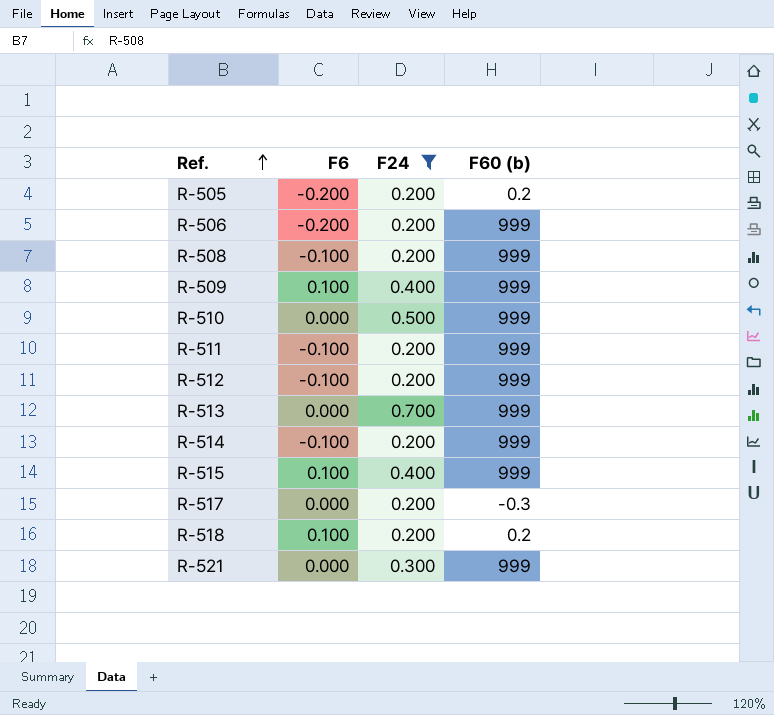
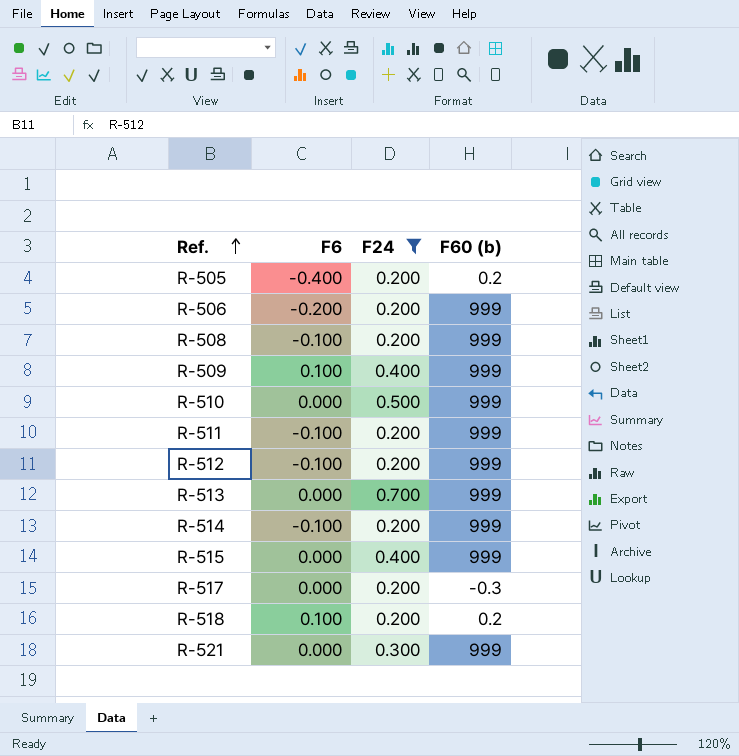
R-505 | F6: -0.200 -> -0.400
R-515 | F6: 0.100 -> 0.000

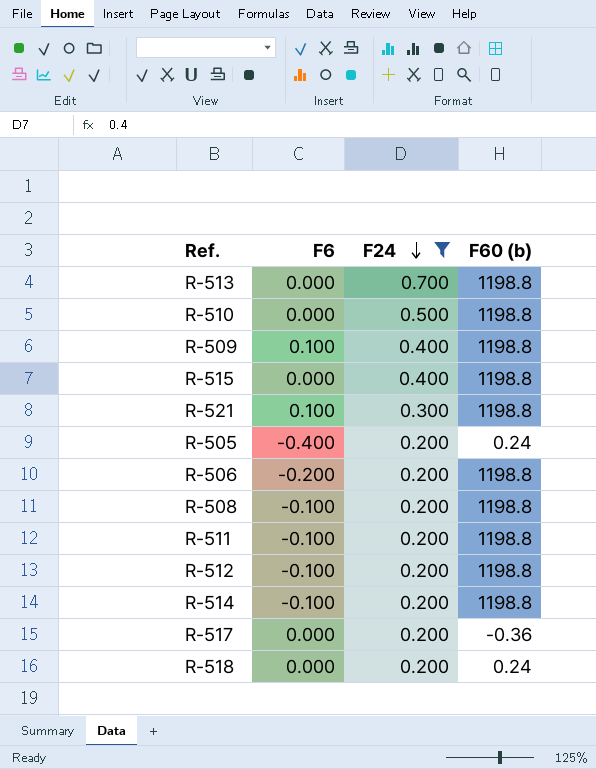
row order: Ref. ascending -> F24 descending
R-513 | F60 (b): 999 -> 1198.8
R-510 | F60 (b): 999 -> 1198.8
R-509 | F60 (b): 999 -> 1198.8
R-515 | F60 (b): 999 -> 1198.8
R-521 | F6: 0.000 -> 0.100
R-521 | F60 (b): 999 -> 1198.8
R-505 | F60 (b): 0.2 -> 0.24
R-506 | F60 (b): 999 -> 1198.8
R-508 | F60 (b): 999 -> 1198.8
R-511 | F60 (b): 999 -> 1198.8
R-512 | F60 (b): 999 -> 1198.8
R-514 | F60 (b): 999 -> 1198.8
R-517 | F60 (b): -0.3 -> -0.36
R-518 | F6: 0.100 -> 0.000
R-518 | F60 (b): 0.2 -> 0.24

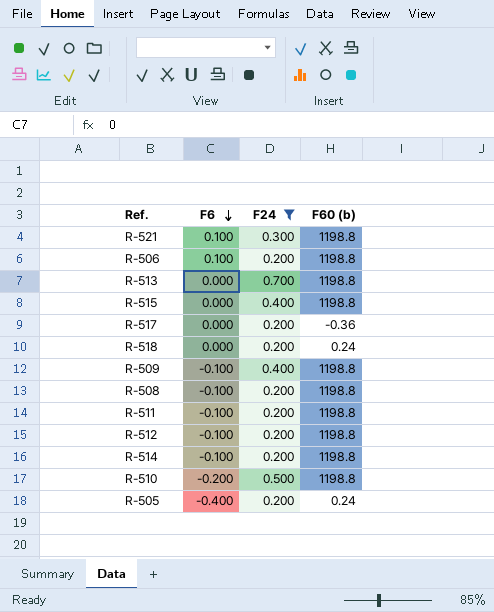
row order: F24 descending -> F6 descending
R-506 | F6: -0.200 -> 0.100
R-509 | F6: 0.100 -> -0.100
R-510 | F6: 0.000 -> -0.200

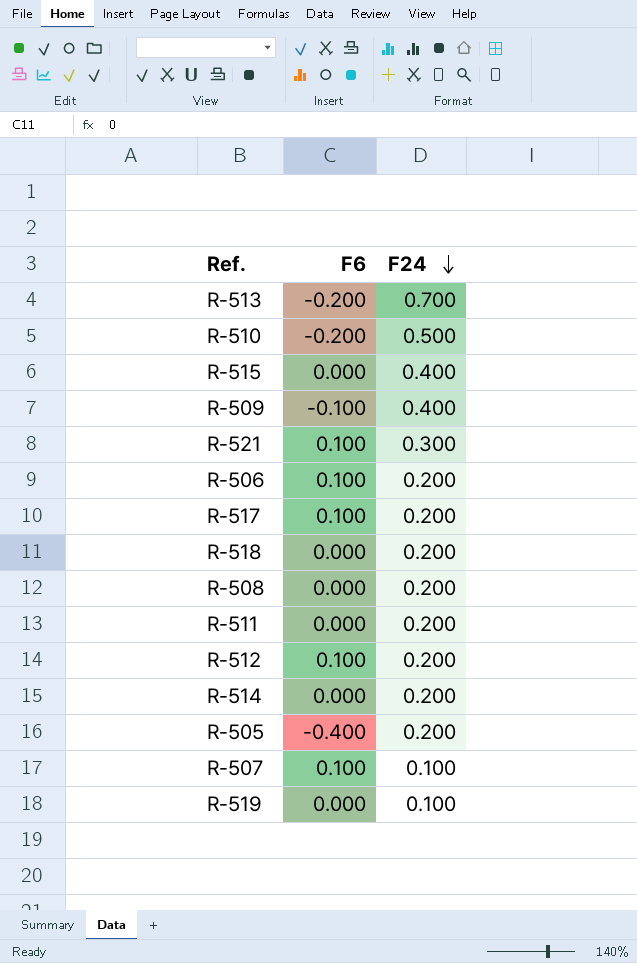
filter: F24 != 0.100 -> none
row order: F6 descending -> F24 descending
column F60 (b) | position: 4 -> none
R-513 | F6: 0.000 -> -0.200
R-517 | F6: 0.000 -> 0.100
R-508 | F6: -0.100 -> 0.000
R-511 | F6: -0.100 -> 0.000
R-512 | F6: -0.100 -> 0.100
R-514 | F6: -0.100 -> 0.000

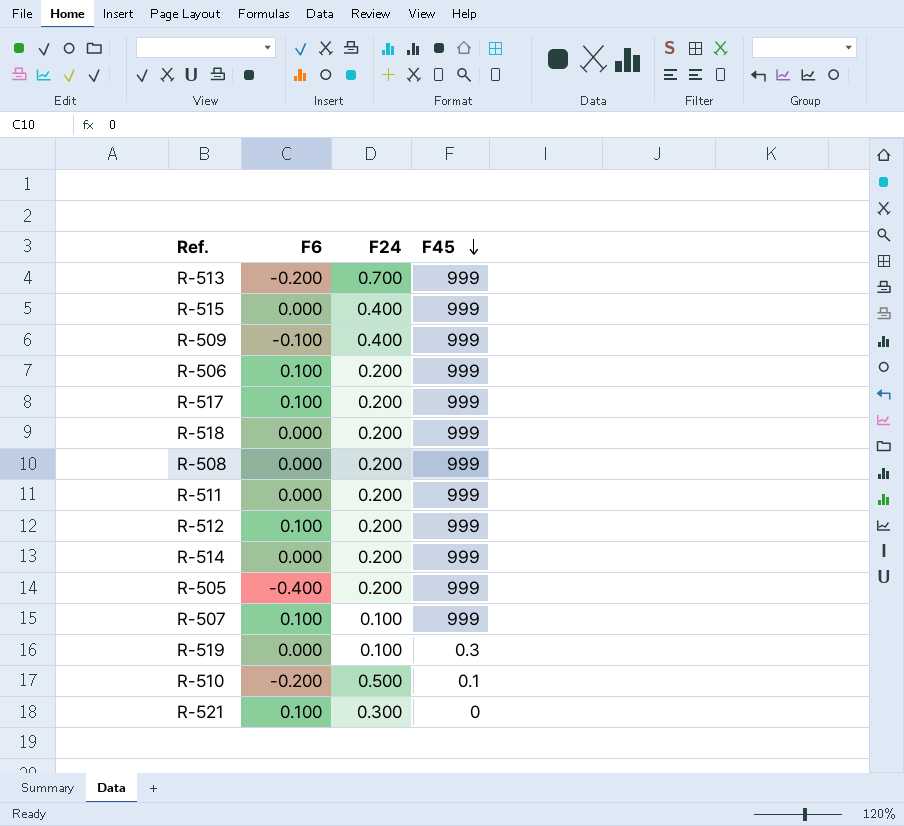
row order: F24 descending -> F45 descending
column F45 | position: none -> 4

